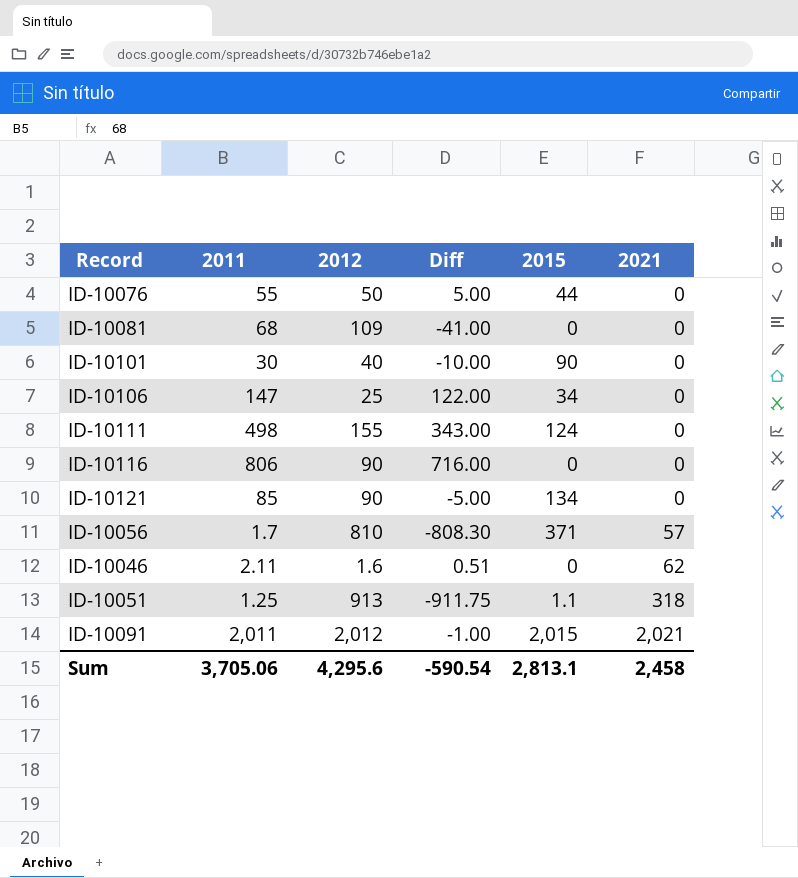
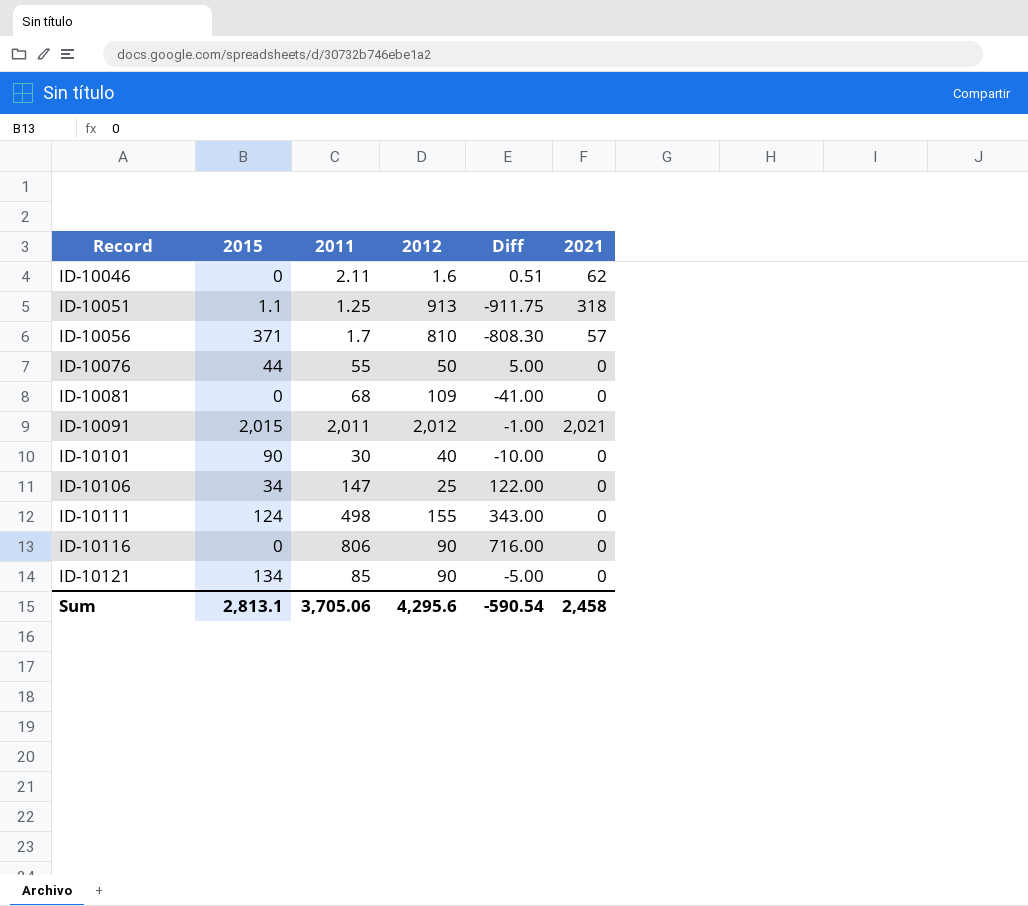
row order: 2021 ascending -> Record ascending
column 2015 | position: 5 -> 2

